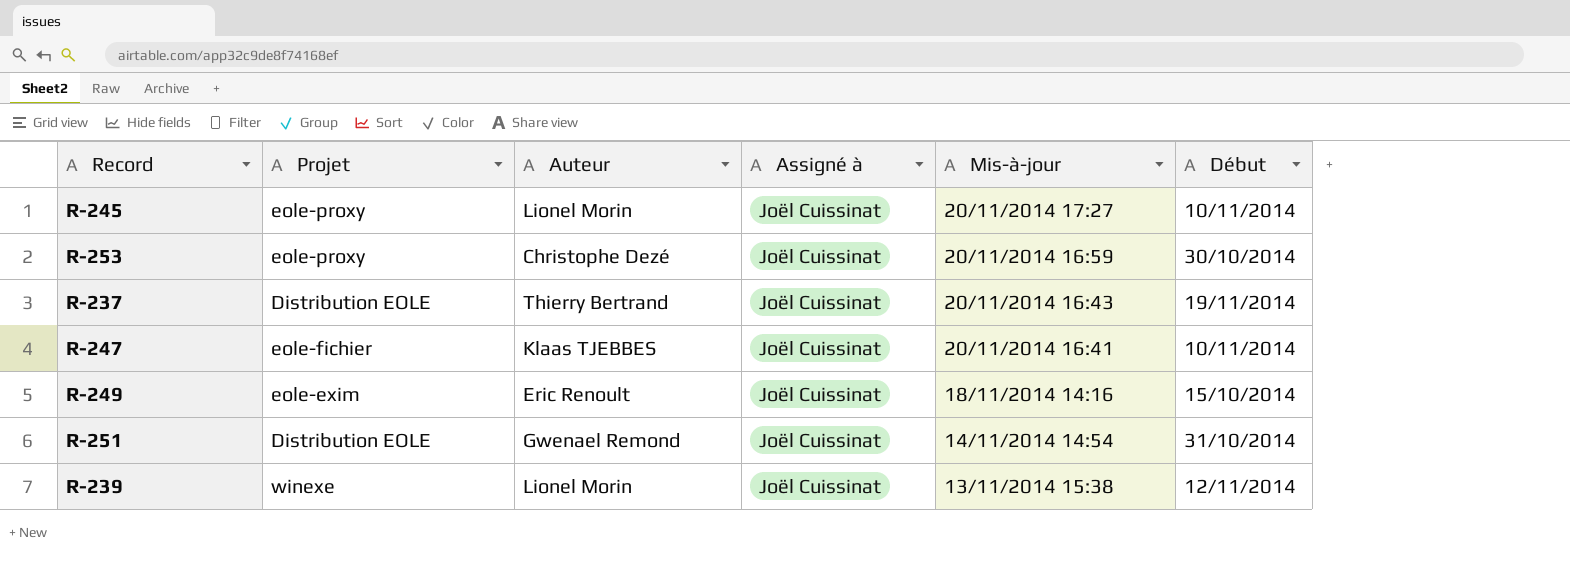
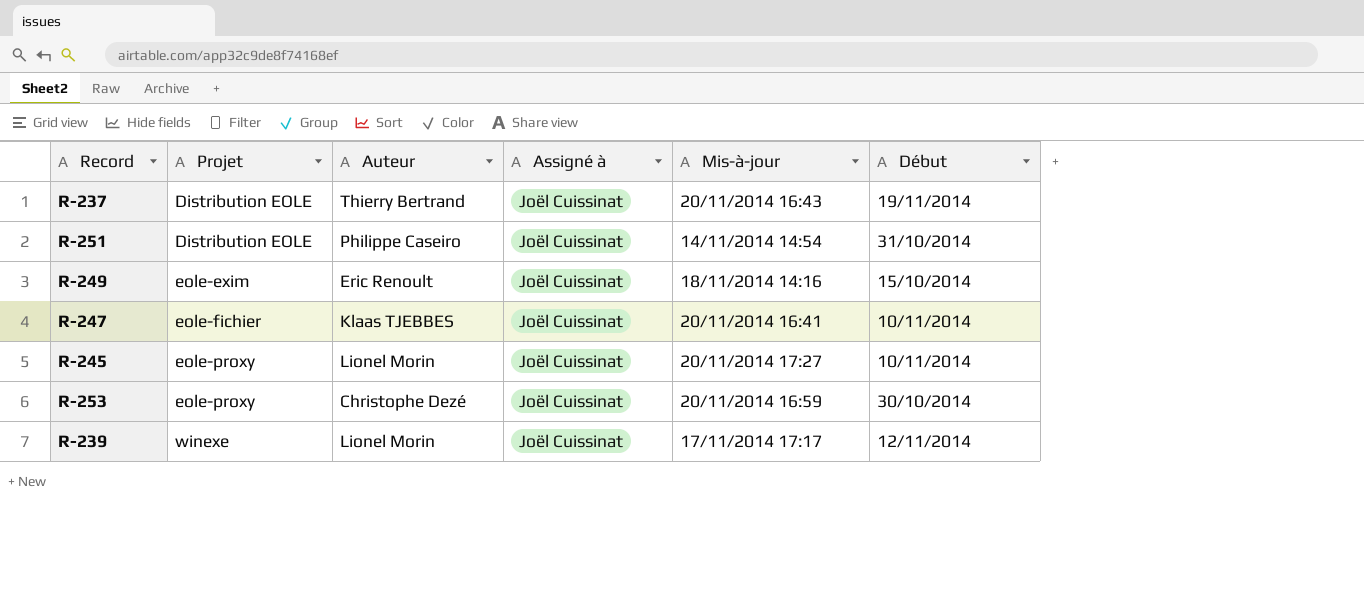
row order: Mis-à-jour descending -> Projet ascending
R-251 | Auteur: Gwenael Remond -> Philippe Caseiro
R-239 | Mis-à-jour: 13/11/2014 15:38 -> 17/11/2014 17:17

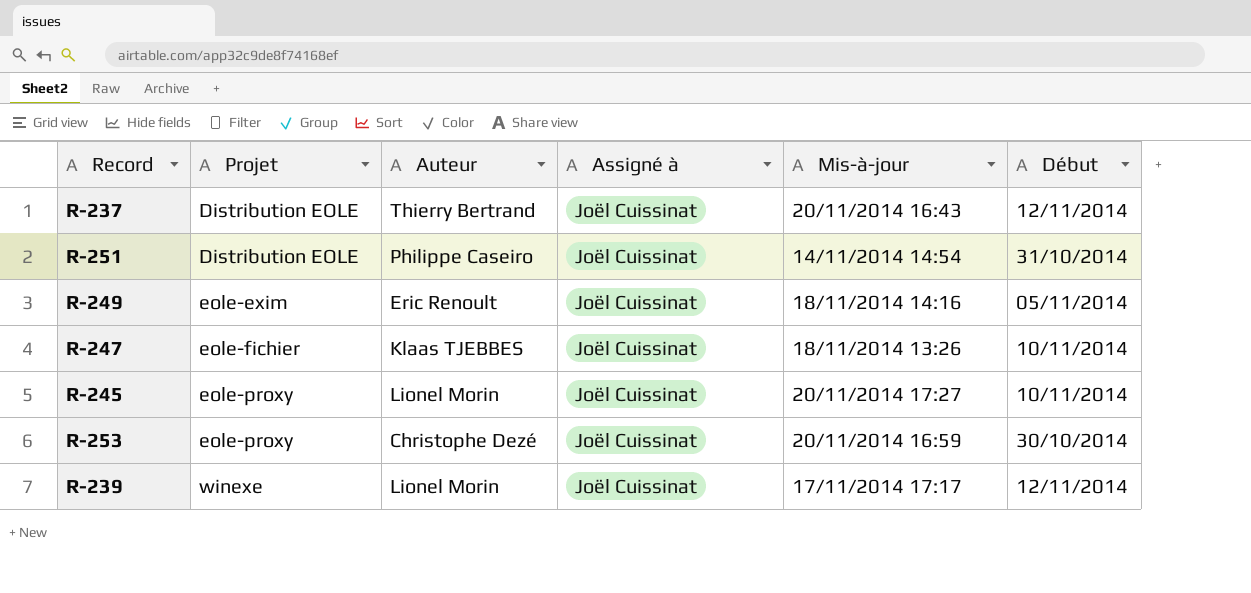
R-237 | Début: 19/11/2014 -> 12/11/2014
R-249 | Début: 15/10/2014 -> 05/11/2014
R-247 | Mis-à-jour: 20/11/2014 16:41 -> 18/11/2014 13:26

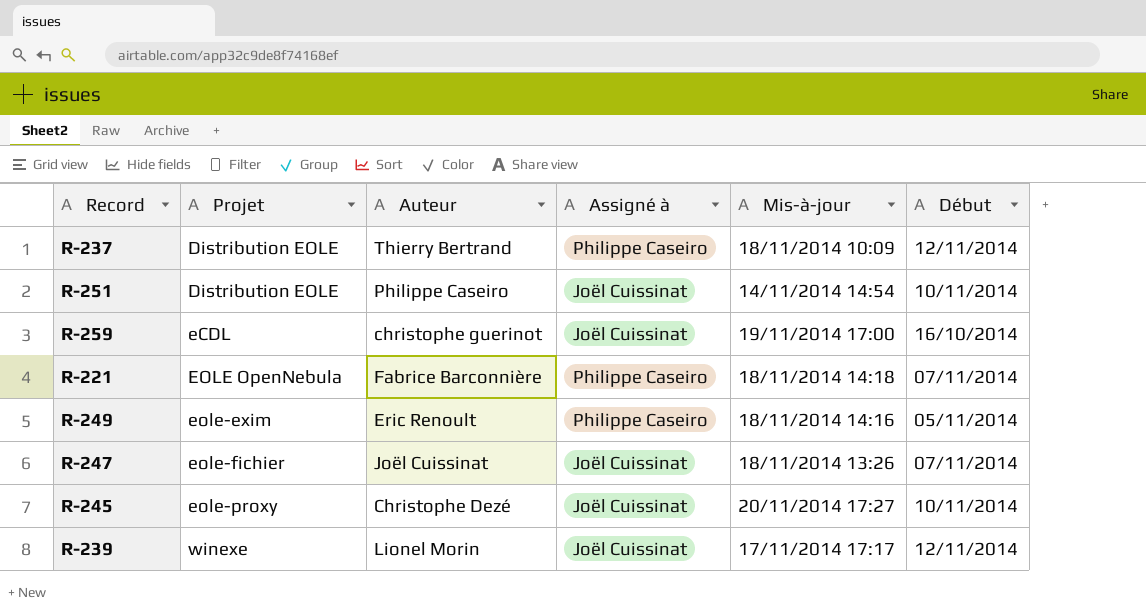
row R-253: eole-proxy | Christophe Dezé | Joël Cuissinat | 20/11/2014 16:59 | 30/10/2014 -> none
R-237 | Assigné à: Joël Cuissinat -> Philippe Caseiro
R-237 | Mis-à-jour: 20/11/2014 16:43 -> 18/11/2014 10:09
R-251 | Début: 31/10/2014 -> 10/11/2014
row R-259: none -> eCDL | christophe guerinot | Joël Cuissinat | 19/11/2014 17:00 | 16/10/2014
row R-221: none -> EOLE OpenNebula | Fabrice Barconnière | Philippe Caseiro | 18/11/2014 14:18 | 07/11/2014
R-249 | Assigné à: Joël Cuissinat -> Philippe Caseiro
R-247 | Auteur: Klaas TJEBBES -> Joël Cuissinat
R-247 | Début: 10/11/2014 -> 07/11/2014
R-245 | Auteur: Lionel Morin -> Christophe Dezé

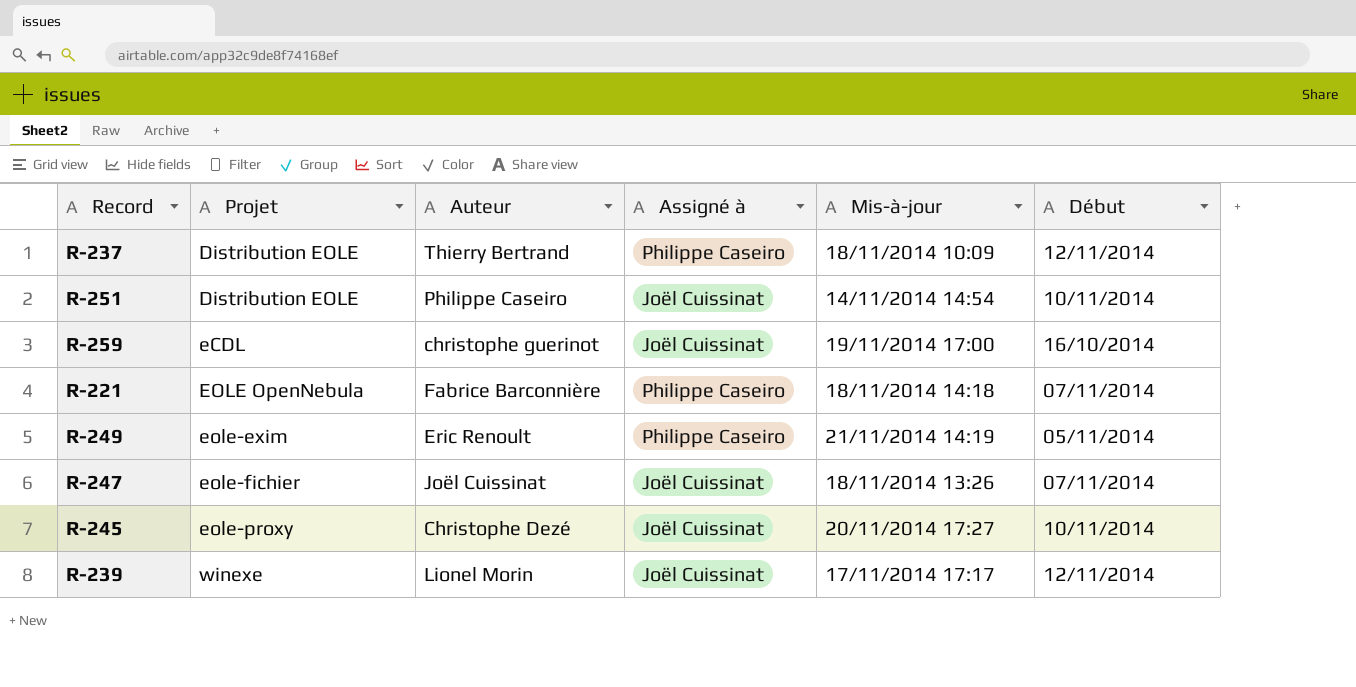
R-249 | Mis-à-jour: 18/11/2014 14:16 -> 21/11/2014 14:19

